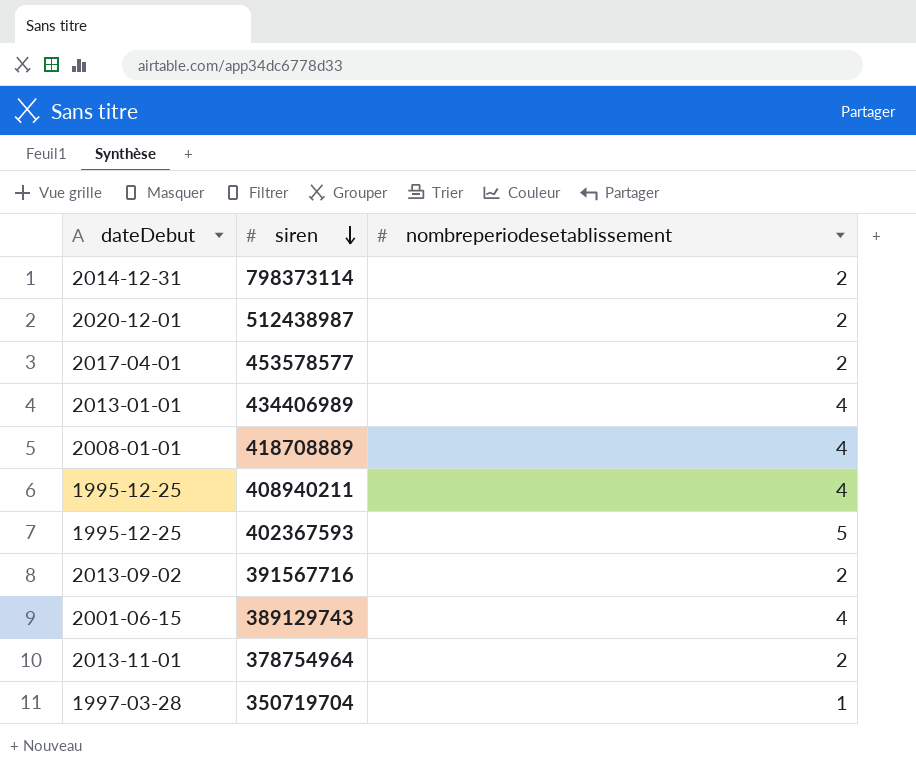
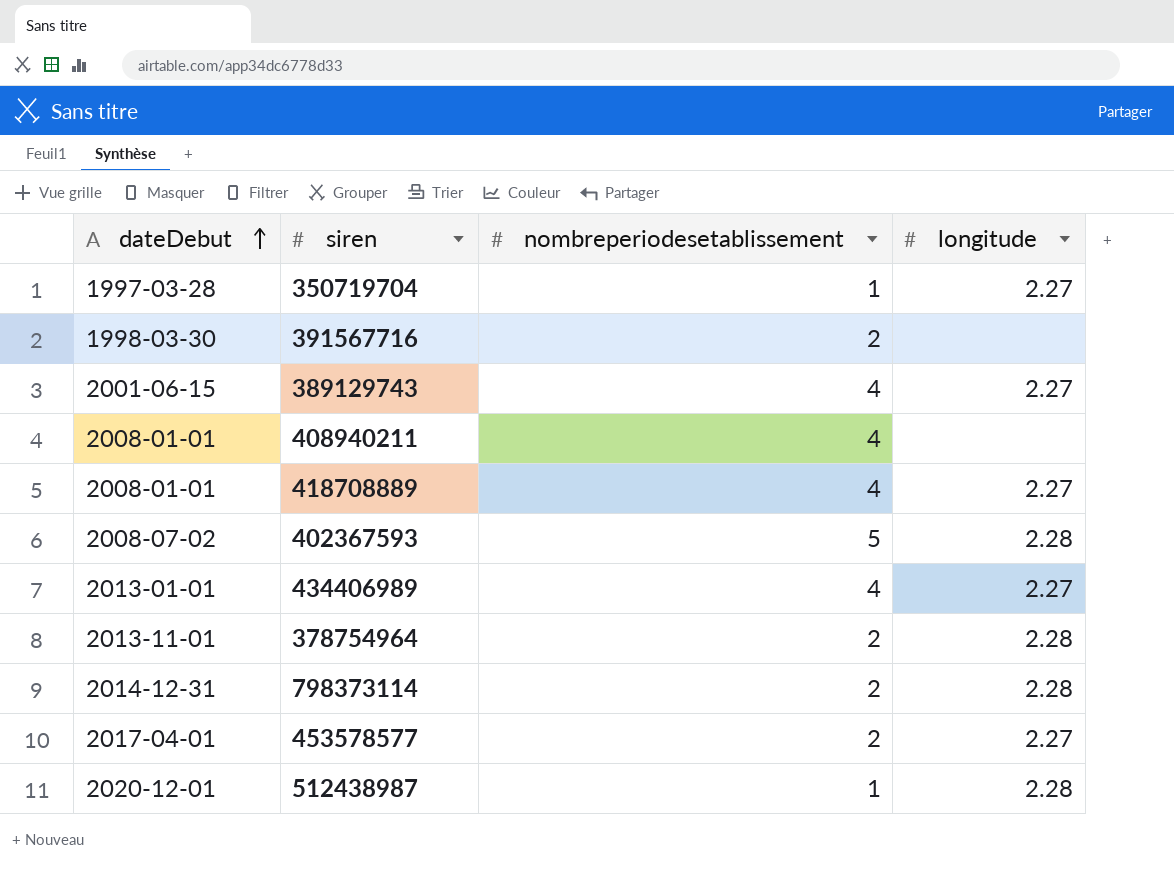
row order: siren descending -> dateDebut ascending
column longitude | position: none -> 4
391567716 | dateDebut: 2013-09-02 -> 1998-03-30
408940211 | dateDebut: 1995-12-25 -> 2008-01-01
402367593 | dateDebut: 1995-12-25 -> 2008-07-02
512438987 | nombreperiodesetablissement: 2 -> 1

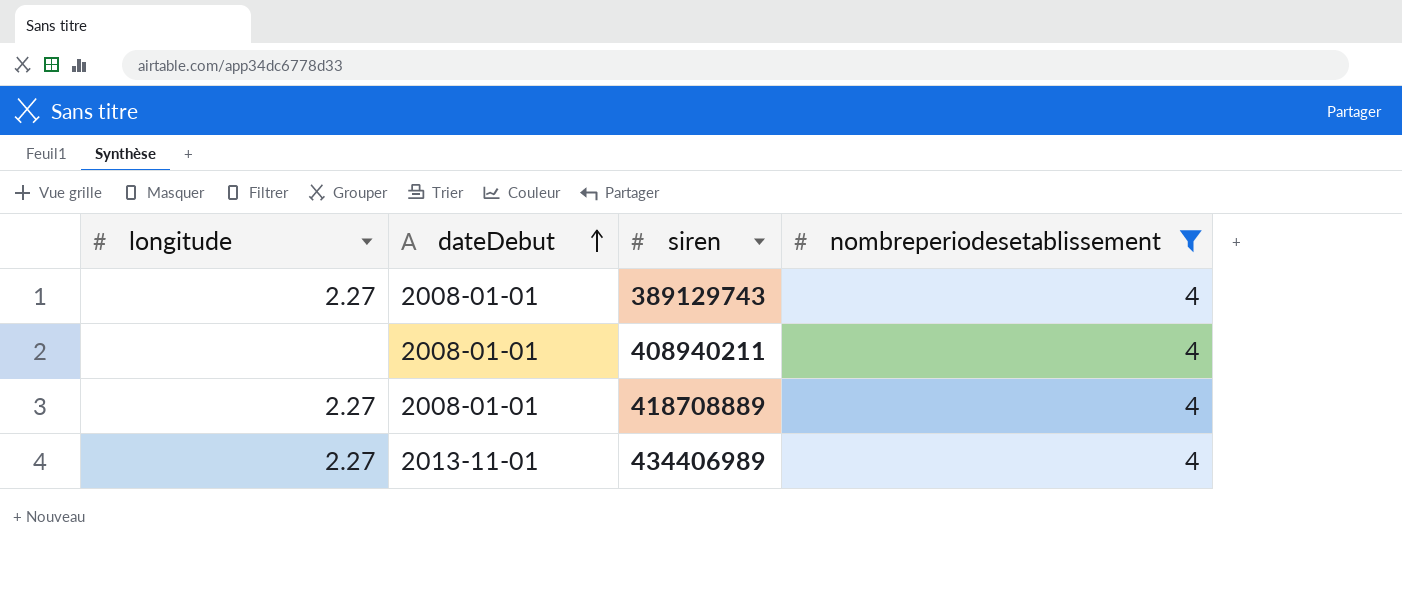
filter: none -> nombreperiodesetablissement = 4
column longitude | position: 4 -> 1
389129743 | dateDebut: 2001-06-15 -> 2008-01-01
434406989 | dateDebut: 2013-01-01 -> 2013-11-01

